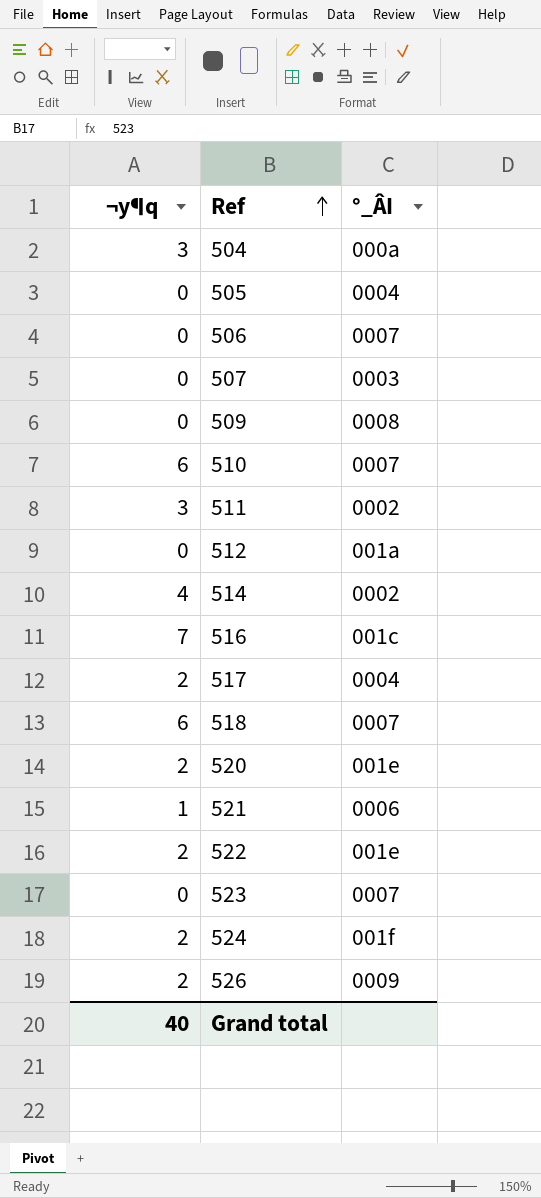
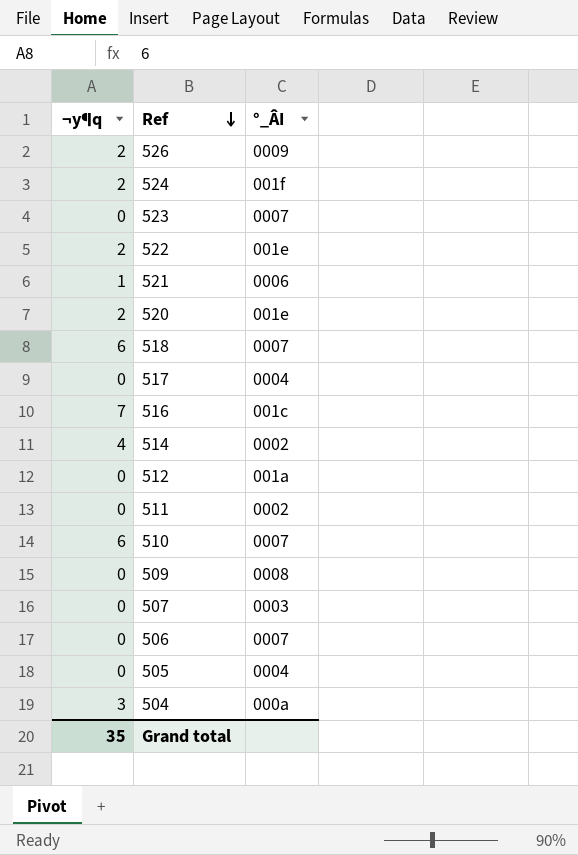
row order: Ref ascending -> Ref descending
517 | ¬y¶q: 2 -> 0
511 | ¬y¶q: 3 -> 0
Grand total | ¬y¶q: 40 -> 35

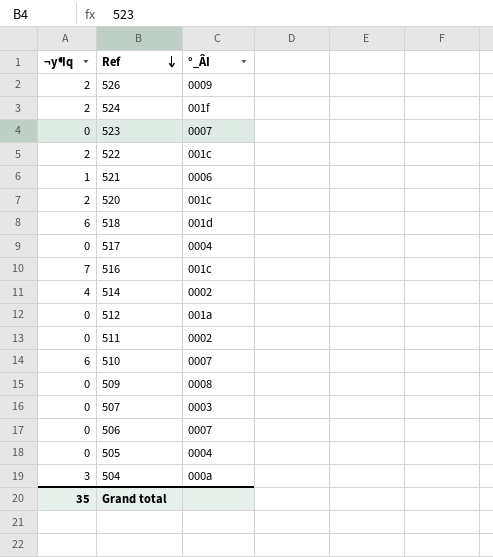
522 | °_ÂI: 001e -> 001c
520 | °_ÂI: 001e -> 001c
518 | °_ÂI: 0007 -> 001d

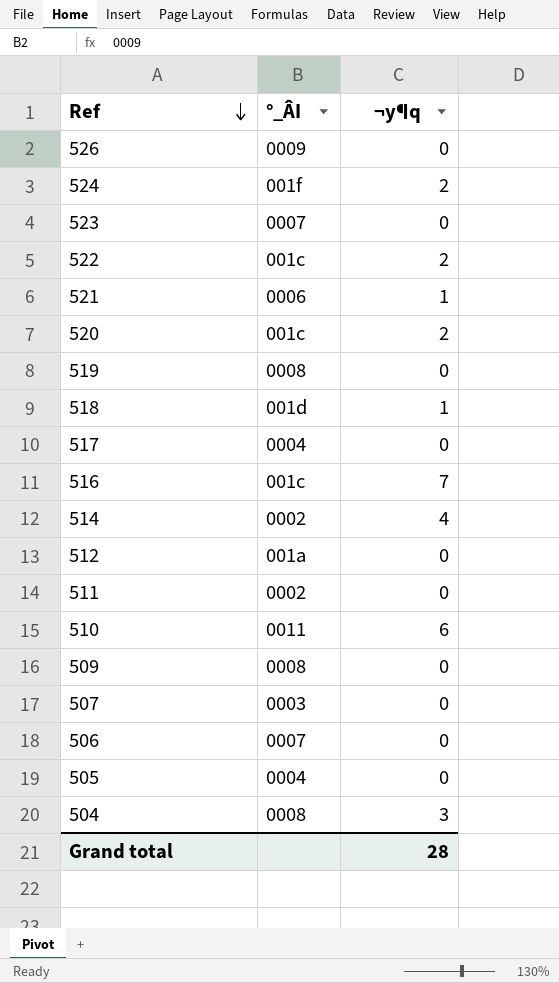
column ¬y¶q | position: 1 -> 3
526 | ¬y¶q: 2 -> 0
row 519: none -> 0008 | 0
518 | ¬y¶q: 6 -> 1
510 | °_ÂI: 0007 -> 0011
504 | °_ÂI: 000a -> 0008
Grand total | ¬y¶q: 35 -> 28

